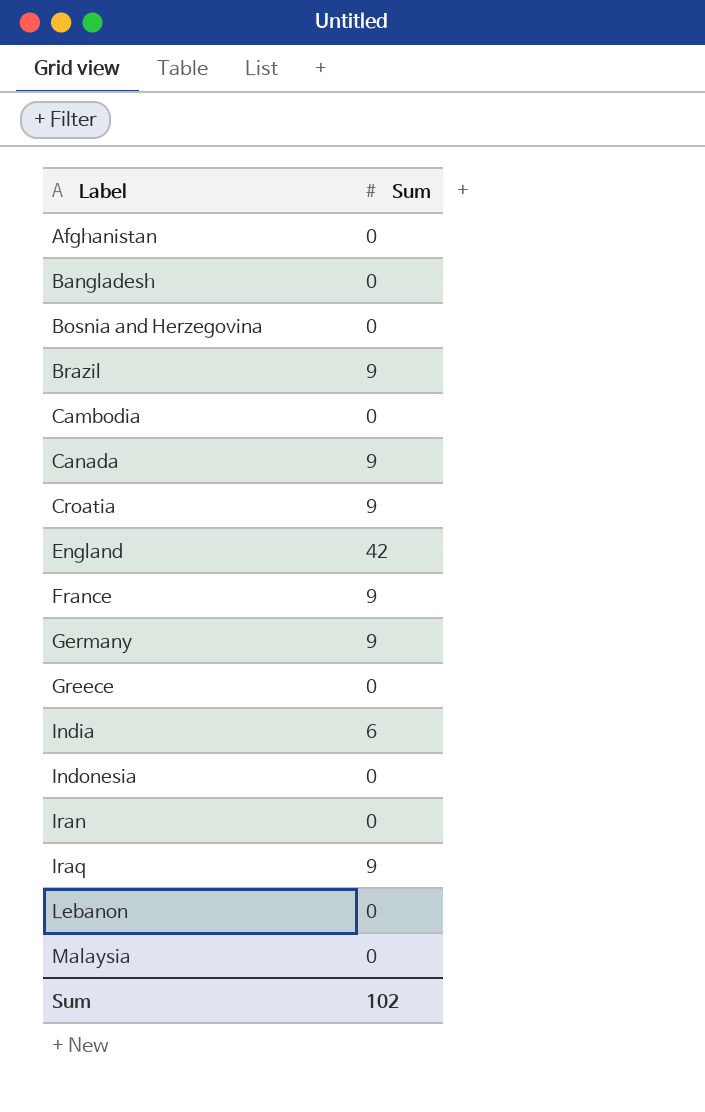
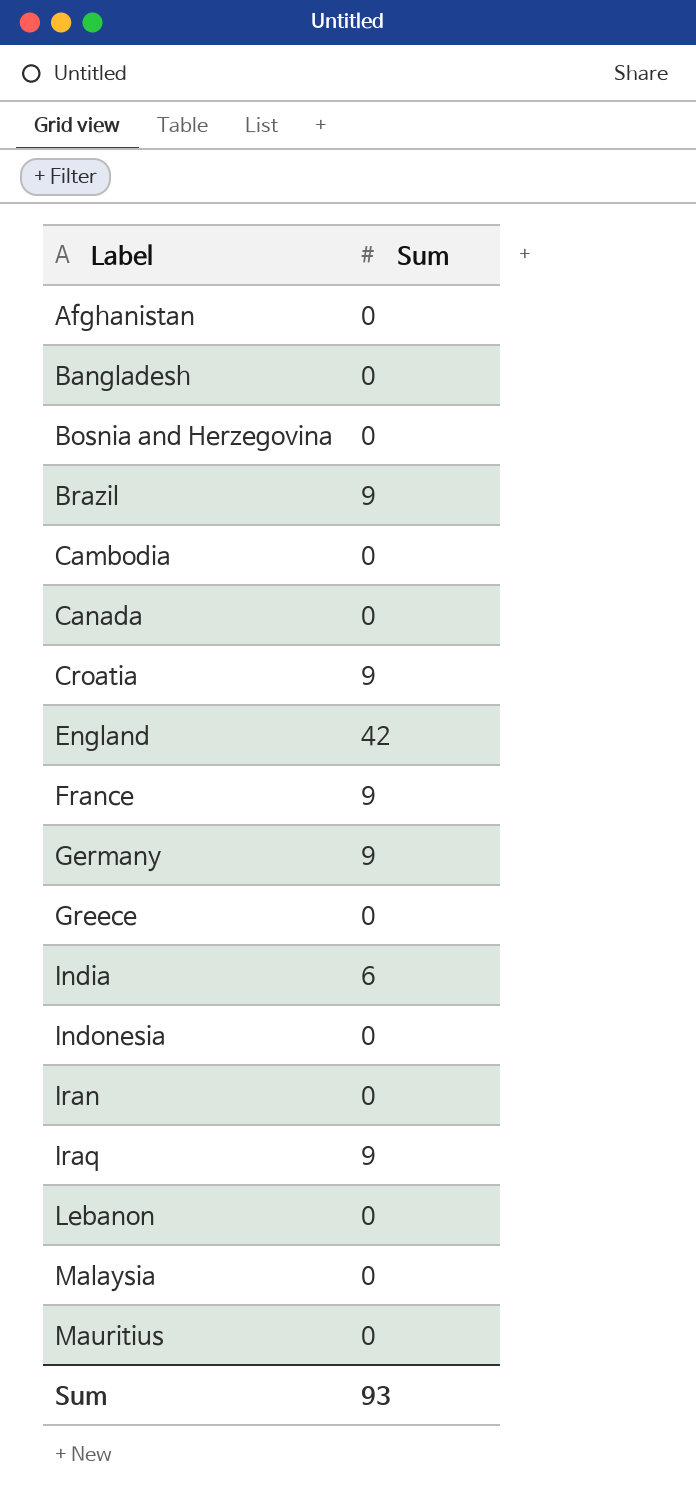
Canada | Sum: 9 -> 0
row Mauritius: none -> 0
Sum | Sum: 102 -> 93

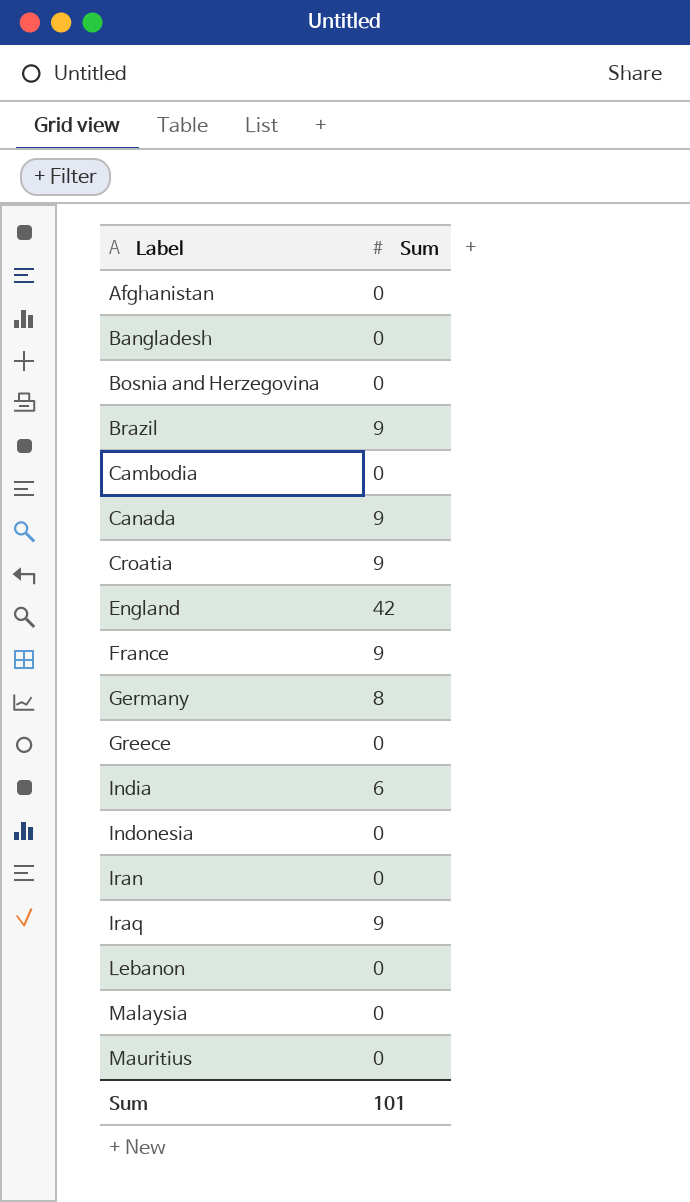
Canada | Sum: 0 -> 9
Germany | Sum: 9 -> 8
Sum | Sum: 93 -> 101

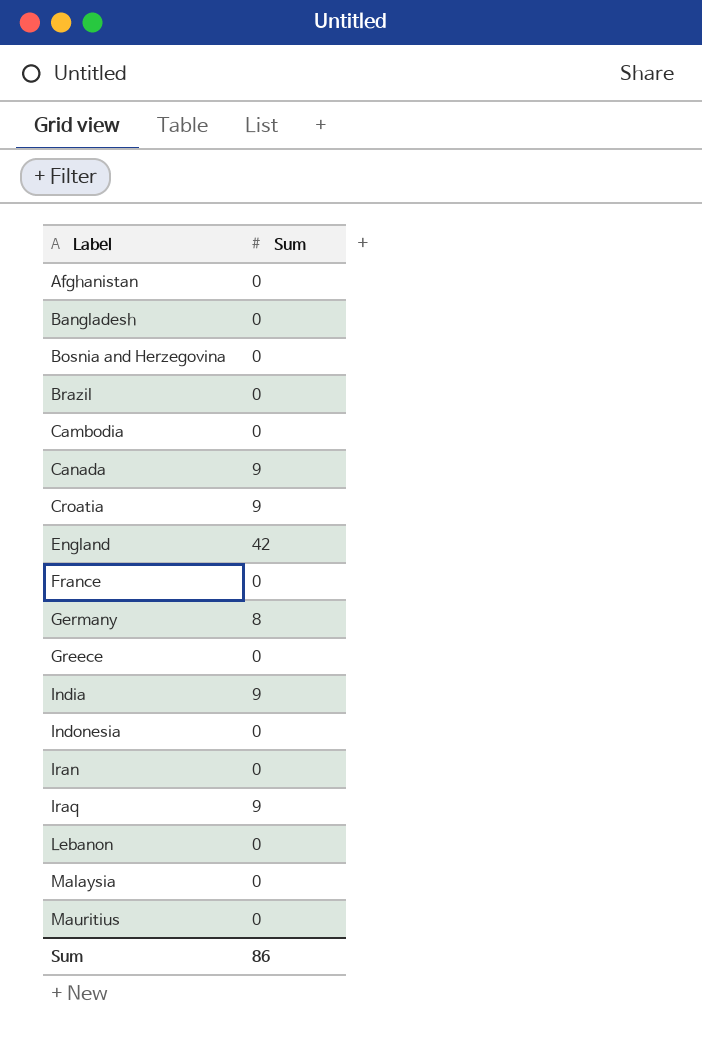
Brazil | Sum: 9 -> 0
France | Sum: 9 -> 0
India | Sum: 6 -> 9
Sum | Sum: 101 -> 86

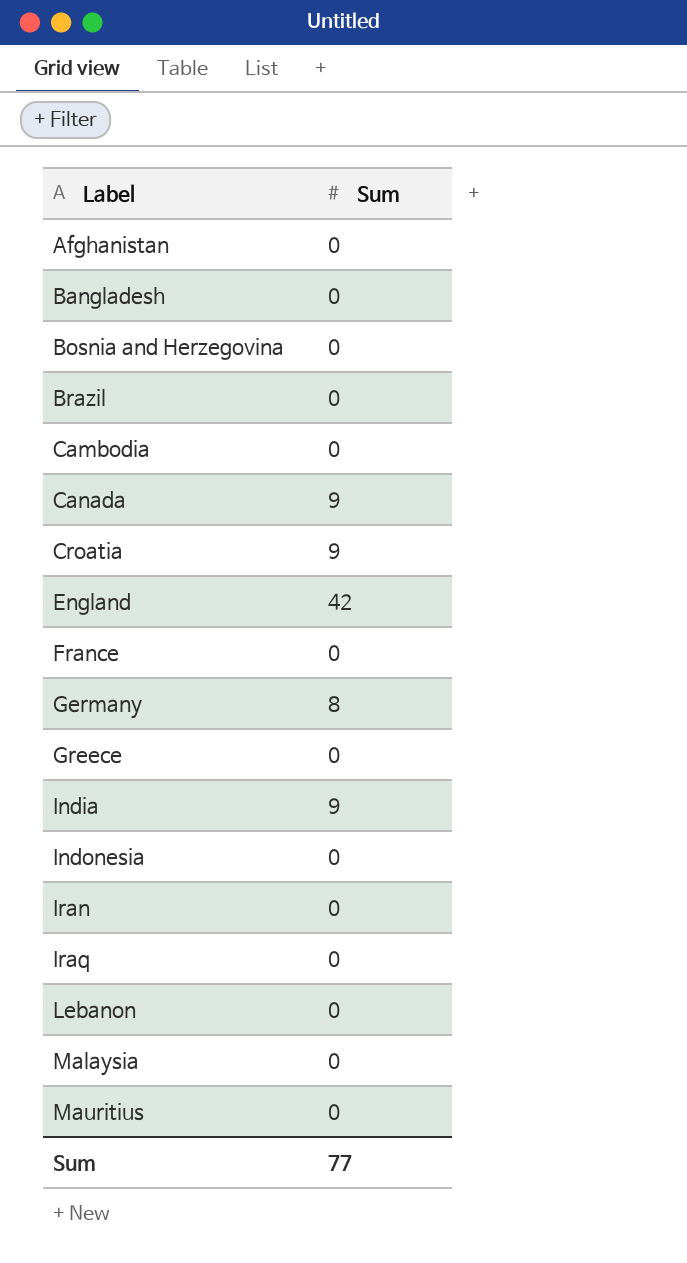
Iraq | Sum: 9 -> 0
Sum | Sum: 86 -> 77

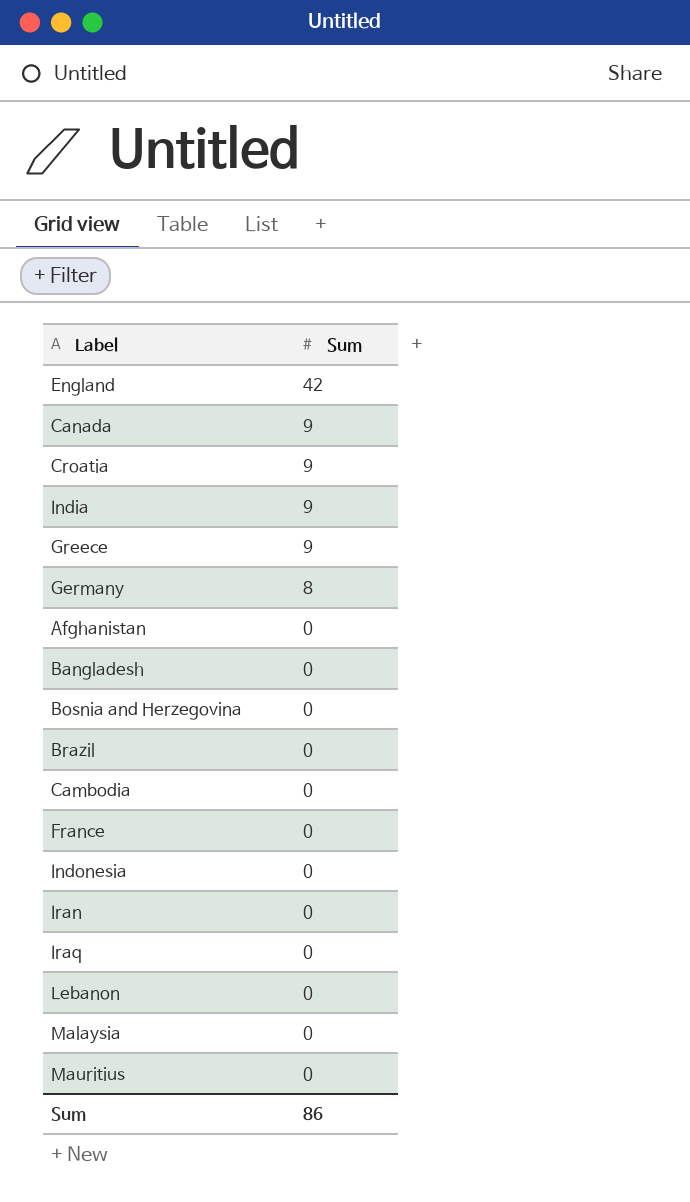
row order: Label ascending -> Sum descending
Greece | Sum: 0 -> 9
Sum | Sum: 77 -> 86

